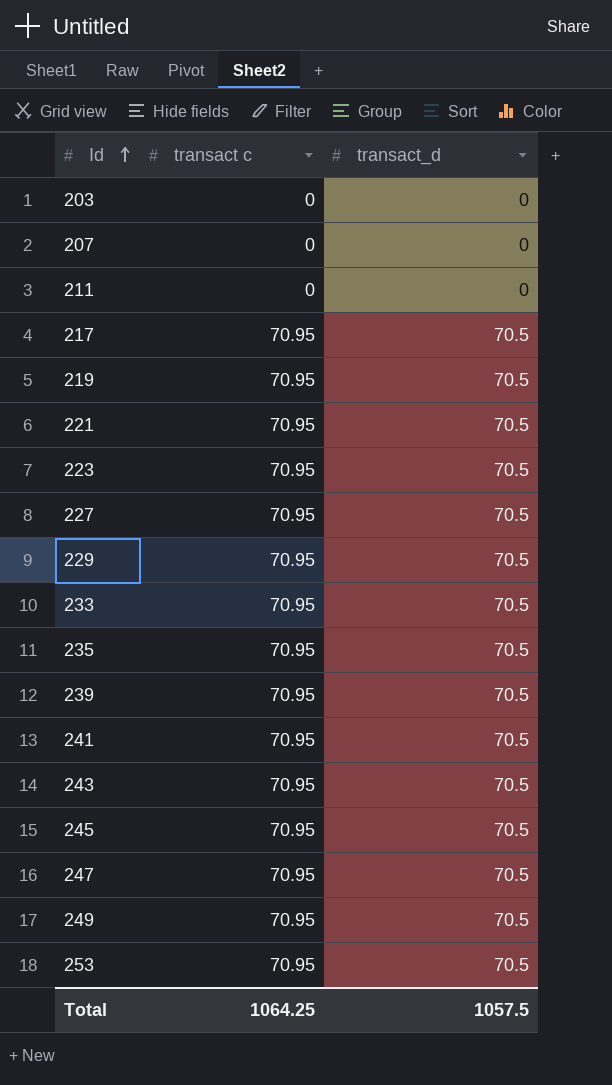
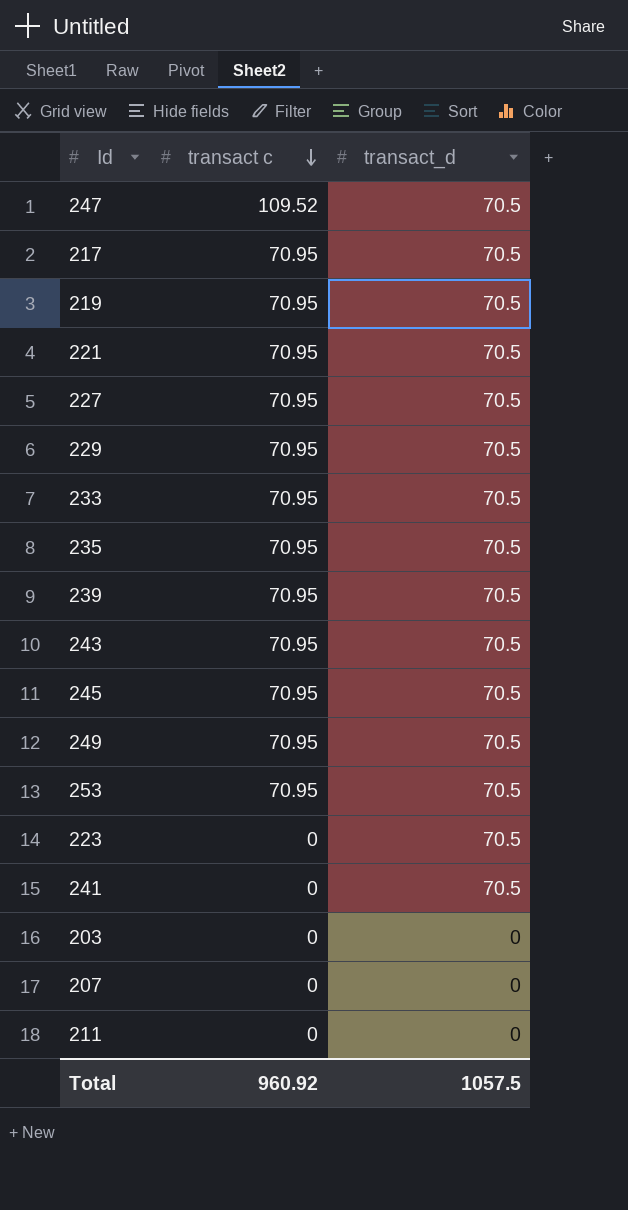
row order: Id ascending -> transact c descending
247 | transact c: 70.95 -> 109.52
223 | transact c: 70.95 -> 0
241 | transact c: 70.95 -> 0
Total | transact c: 1064.25 -> 960.92

